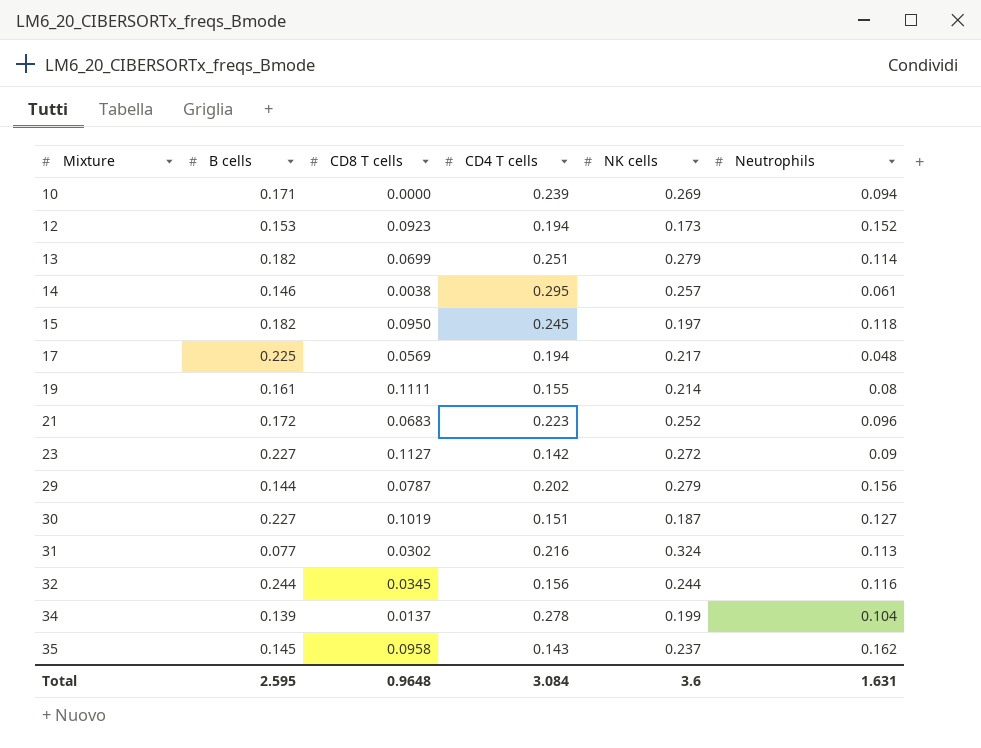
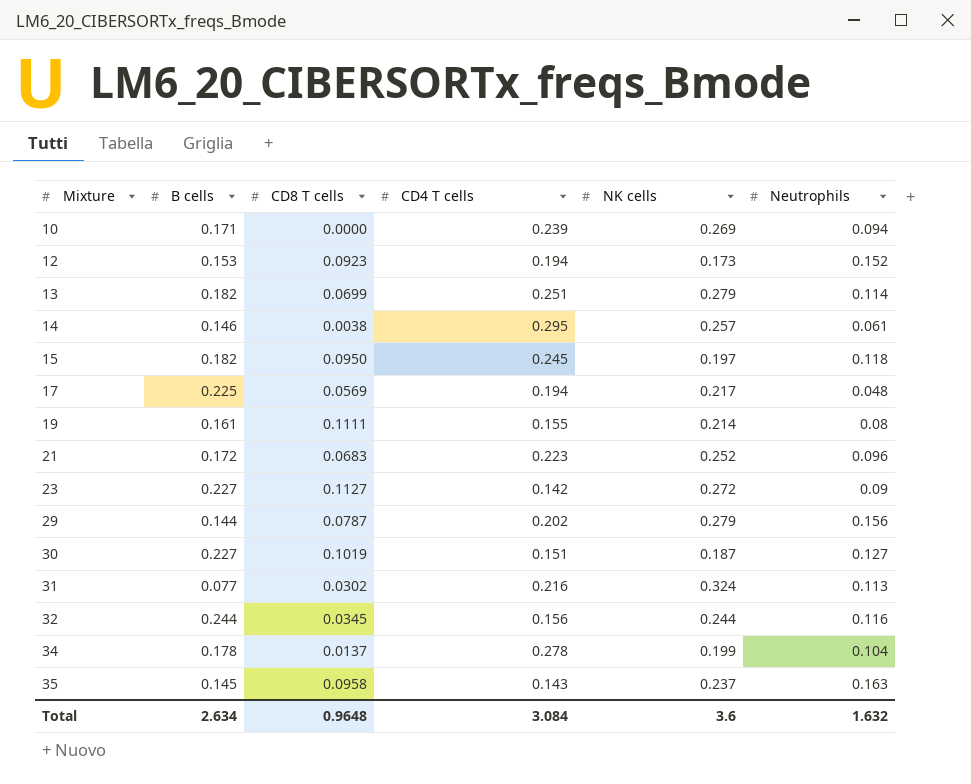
34 | B cells: 0.139 -> 0.178
35 | Neutrophils: 0.162 -> 0.163
Total | B cells: 2.595 -> 2.634
Total | Neutrophils: 1.631 -> 1.632

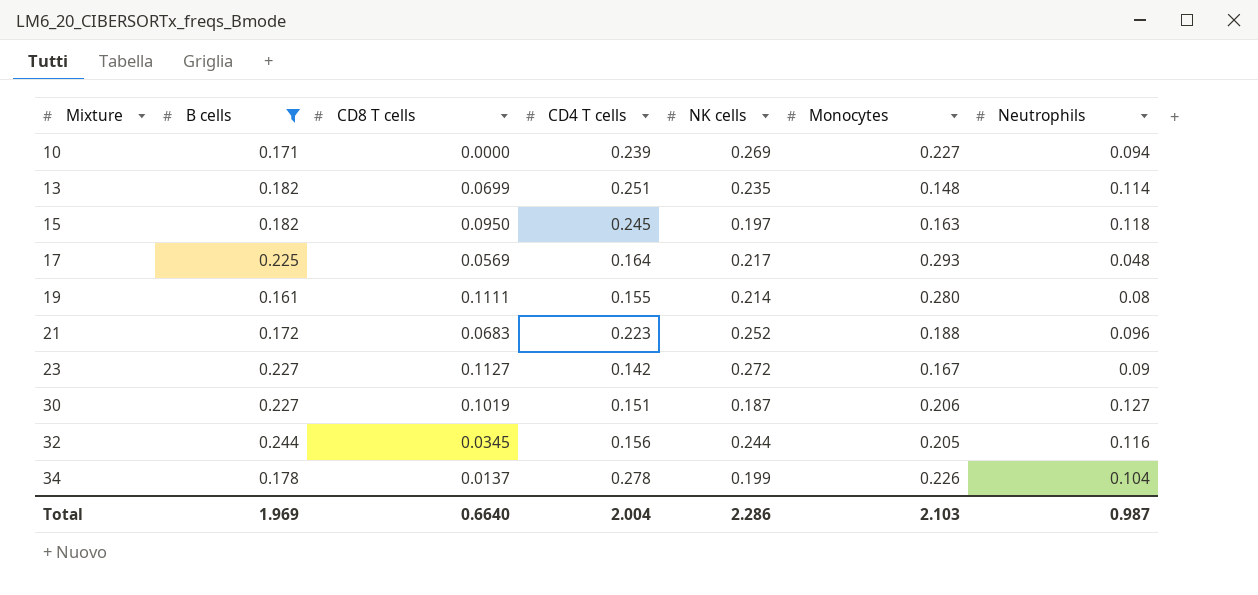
filter: none -> B cells >= 0.161
column Monocytes | position: none -> 6
13 | NK cells: 0.279 -> 0.235
17 | CD4 T cells: 0.194 -> 0.164
Total | B cells: 2.634 -> 1.969
Total | CD8 T cells: 0.9648 -> 0.6640
Total | CD4 T cells: 3.084 -> 2.004
Total | NK cells: 3.6 -> 2.286
Total | Neutrophils: 1.632 -> 0.987

